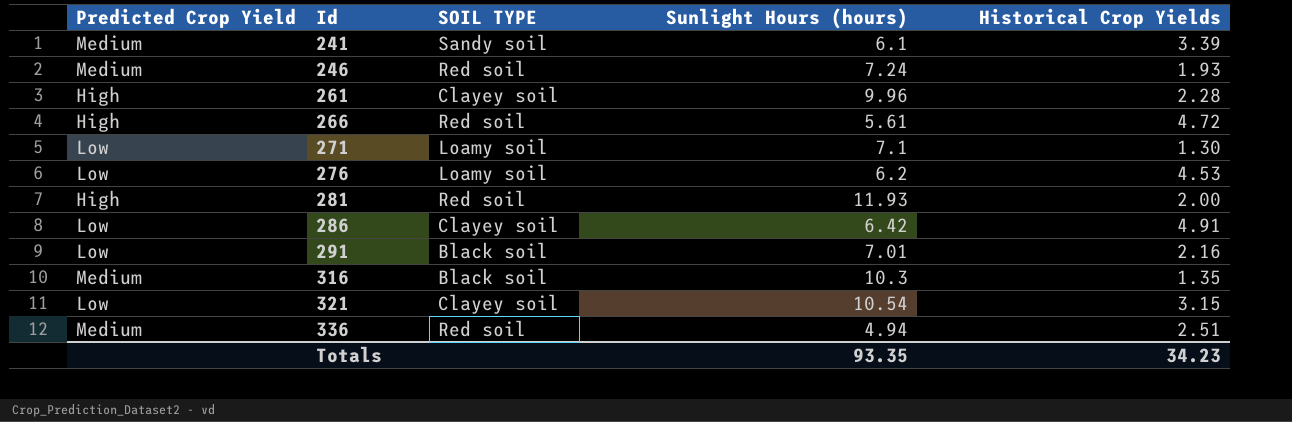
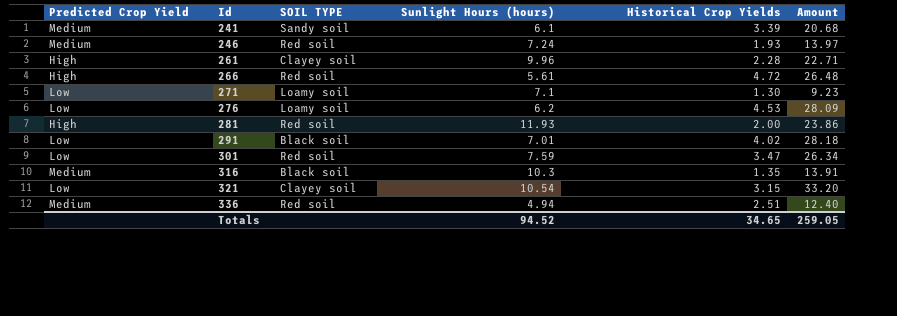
column Amount | formula: none -> [Sunlight Hours (hours)] * [Historical Crop Yields]
row 286: Low | Clayey soil | 6.42 | 4.91 -> none
291 | Historical Crop Yields: 2.16 -> 4.02
row 301: none -> Low | Red soil | 7.59 | 3.47 | 26.34
Totals | Sunlight Hours (hours): 93.35 -> 94.52
Totals | Historical Crop Yields: 34.23 -> 34.65

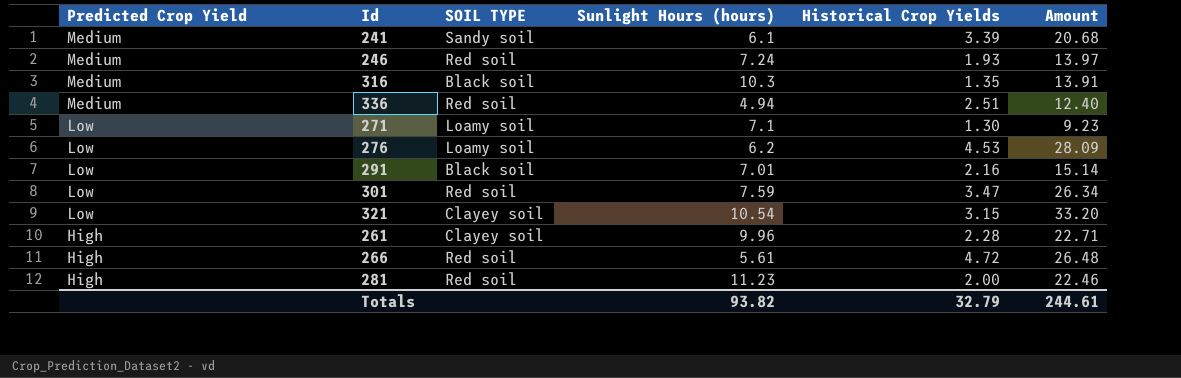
row order: Id ascending -> Predicted Crop Yield descending
291 | Historical Crop Yields: 4.02 -> 2.16
291 | Amount: 28.18 -> 15.14
281 | Sunlight Hours (hours): 11.93 -> 11.23
281 | Amount: 23.86 -> 22.46
Totals | Sunlight Hours (hours): 94.52 -> 93.82
Totals | Historical Crop Yields: 34.65 -> 32.79
Totals | Amount: 259.05 -> 244.61

